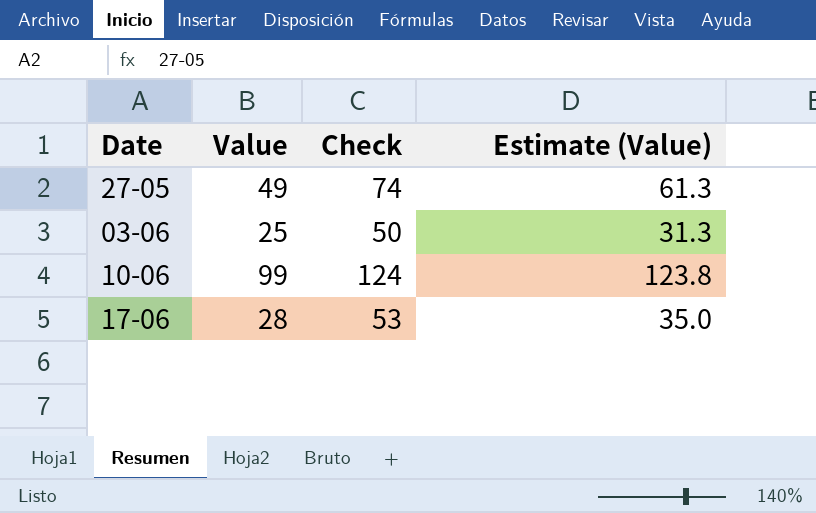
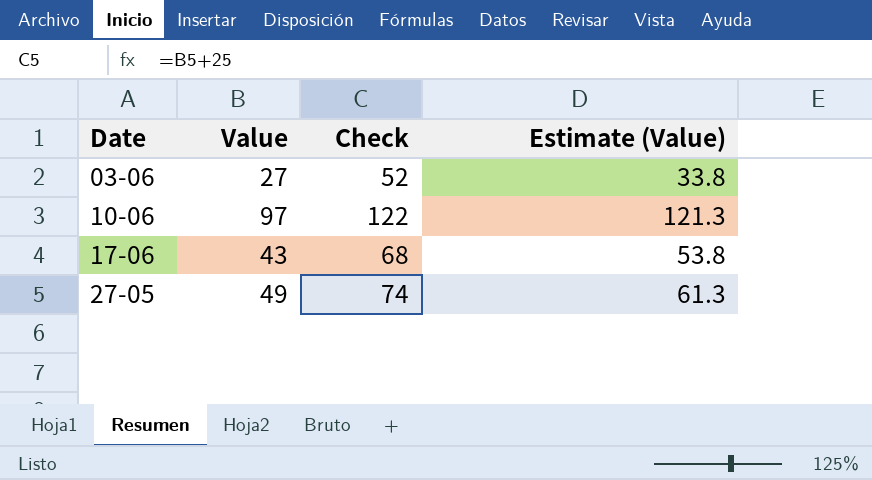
row order: none -> Date ascending
03-06 | Value: 25 -> 27
03-06 | Check: 50 -> 52
03-06 | Estimate (Value): 31.3 -> 33.8
10-06 | Value: 99 -> 97
10-06 | Check: 124 -> 122
10-06 | Estimate (Value): 123.8 -> 121.3
17-06 | Value: 28 -> 43
17-06 | Check: 53 -> 68
17-06 | Estimate (Value): 35.0 -> 53.8

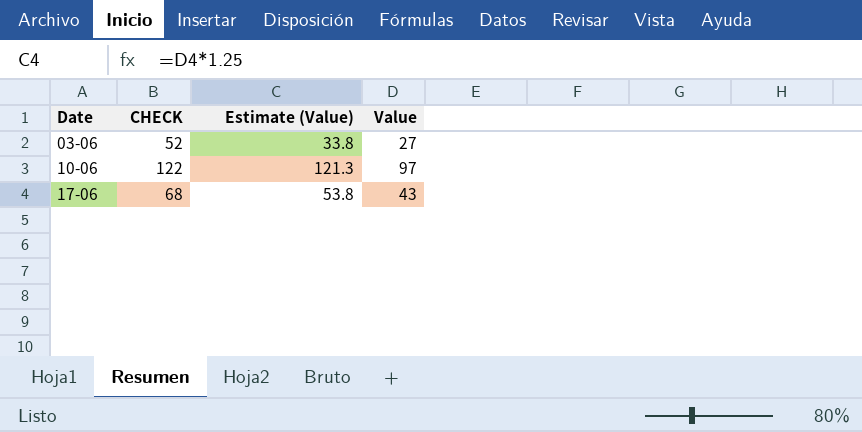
column name: Check -> CHECK
column Value | position: 2 -> 4
row 27-05: 49 | 74 | 61.3 -> none

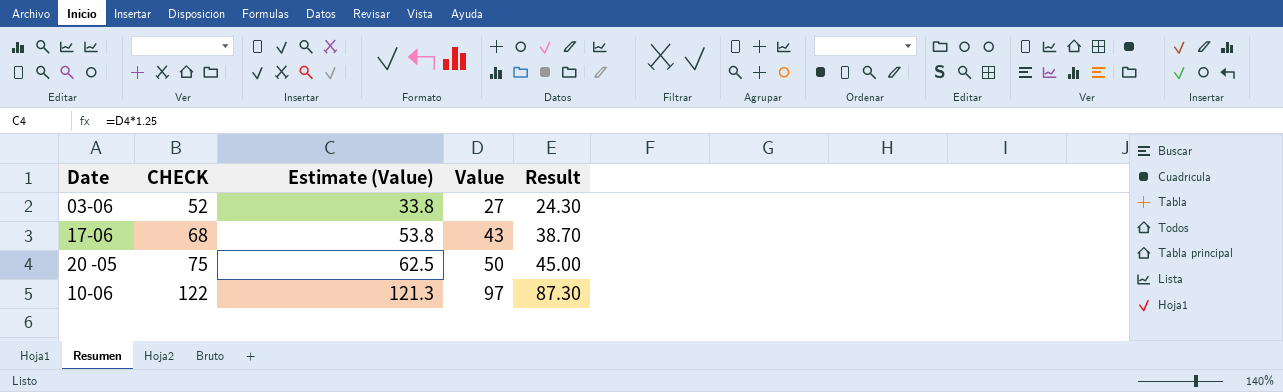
row order: Date ascending -> CHECK ascending
column Result | formula: none -> [Value] * 0.9
row 20 -05: none -> 75 | 62.5 | 50 | 45.00

